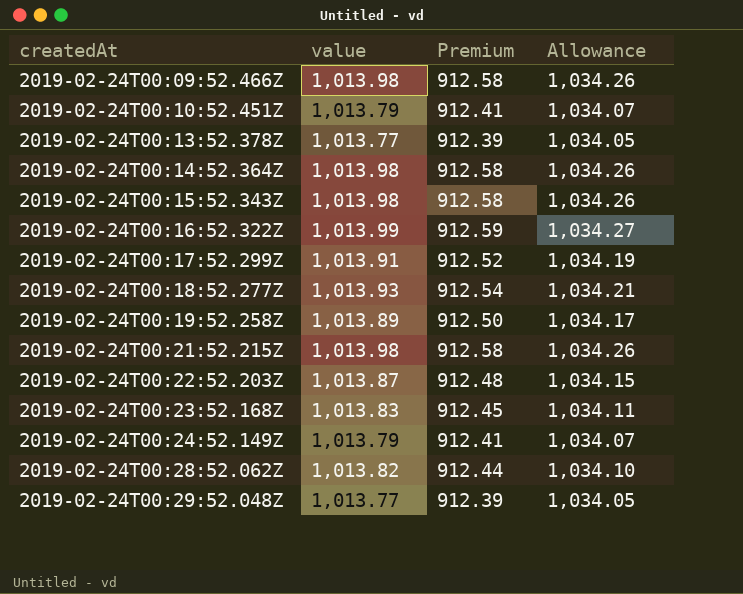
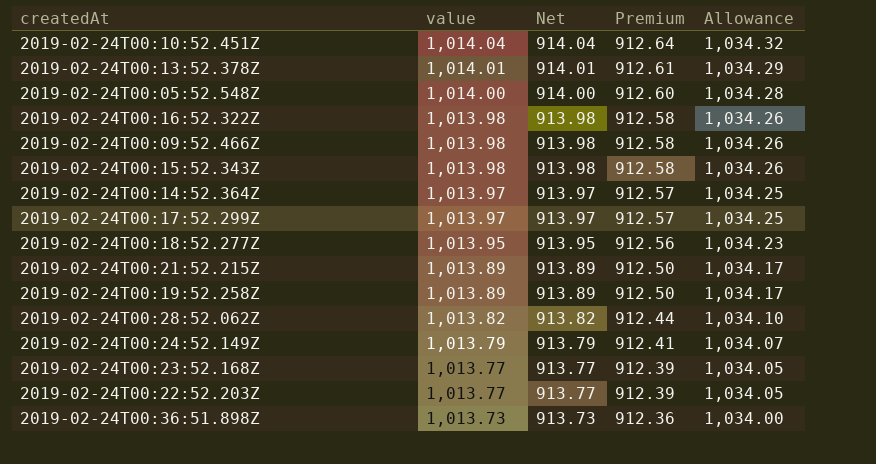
row order: createdAt ascending -> value descending
column Net | formula: none -> [value] - 100
row 2019-02-24T00:29:52.048Z: 1,013.77 | 912.39 | 1,034.05 -> none
2019-02-24T00:10:52.451Z | value: 1,013.79 -> 1,014.04
2019-02-24T00:10:52.451Z | Premium: 912.41 -> 912.64
2019-02-24T00:10:52.451Z | Allowance: 1,034.07 -> 1,034.32
2019-02-24T00:13:52.378Z | value: 1,013.77 -> 1,014.01
2019-02-24T00:13:52.378Z | Premium: 912.39 -> 912.61
2019-02-24T00:13:52.378Z | Allowance: 1,034.05 -> 1,034.29
row 2019-02-24T00:05:52.548Z: none -> 1,014.00 | 914.00 | 912.60 | 1,034.28
2019-02-24T00:16:52.322Z | value: 1,013.99 -> 1,013.98
2019-02-24T00:16:52.322Z | Premium: 912.59 -> 912.58
2019-02-24T00:16:52.322Z | Allowance: 1,034.27 -> 1,034.26
2019-02-24T00:14:52.364Z | value: 1,013.98 -> 1,013.97
2019-02-24T00:14:52.364Z | Premium: 912.58 -> 912.57
2019-02-24T00:14:52.364Z | Allowance: 1,034.26 -> 1,034.25
2019-02-24T00:17:52.299Z | value: 1,013.91 -> 1,013.97
2019-02-24T00:17:52.299Z | Premium: 912.52 -> 912.57
2019-02-24T00:17:52.299Z | Allowance: 1,034.19 -> 1,034.25
2019-02-24T00:18:52.277Z | value: 1,013.93 -> 1,013.95
2019-02-24T00:18:52.277Z | Premium: 912.54 -> 912.56
2019-02-24T00:18:52.277Z | Allowance: 1,034.21 -> 1,034.23
2019-02-24T00:21:52.215Z | value: 1,013.98 -> 1,013.89
2019-02-24T00:21:52.215Z | Premium: 912.58 -> 912.50
2019-02-24T00:21:52.215Z | Allowance: 1,034.26 -> 1,034.17
2019-02-24T00:23:52.168Z | value: 1,013.83 -> 1,013.77
2019-02-24T00:23:52.168Z | Premium: 912.45 -> 912.39
2019-02-24T00:23:52.168Z | Allowance: 1,034.11 -> 1,034.05
2019-02-24T00:22:52.203Z | value: 1,013.87 -> 1,013.77
2019-02-24T00:22:52.203Z | Premium: 912.48 -> 912.39
2019-02-24T00:22:52.203Z | Allowance: 1,034.15 -> 1,034.05
row 2019-02-24T00:36:51.898Z: none -> 1,013.73 | 913.73 | 912.36 | 1,034.00

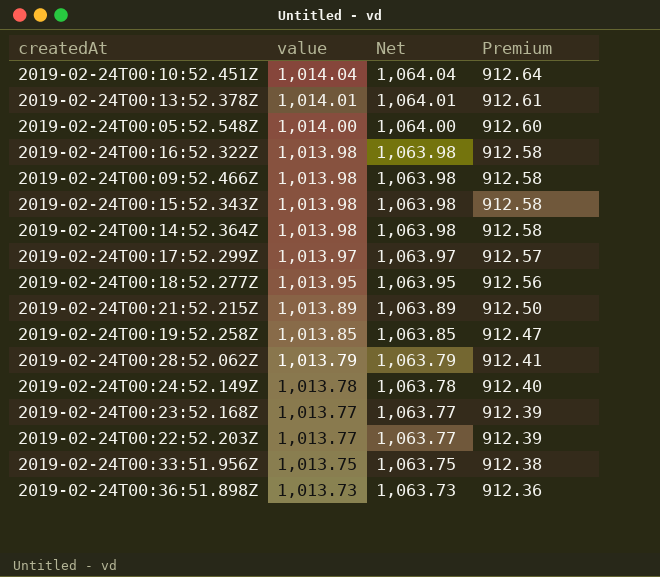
column Allowance | formula: [value] * 1.02 -> none
column Net | formula: [value] - 100 -> [value] + 50
2019-02-24T00:14:52.364Z | value: 1,013.97 -> 1,013.98
2019-02-24T00:14:52.364Z | Premium: 912.57 -> 912.58
2019-02-24T00:19:52.258Z | value: 1,013.89 -> 1,013.85
2019-02-24T00:19:52.258Z | Premium: 912.50 -> 912.47
2019-02-24T00:28:52.062Z | value: 1,013.82 -> 1,013.79
2019-02-24T00:28:52.062Z | Premium: 912.44 -> 912.41
2019-02-24T00:24:52.149Z | value: 1,013.79 -> 1,013.78
2019-02-24T00:24:52.149Z | Premium: 912.41 -> 912.40
row 2019-02-24T00:33:51.956Z: none -> 1,013.75 | 1,063.75 | 912.38

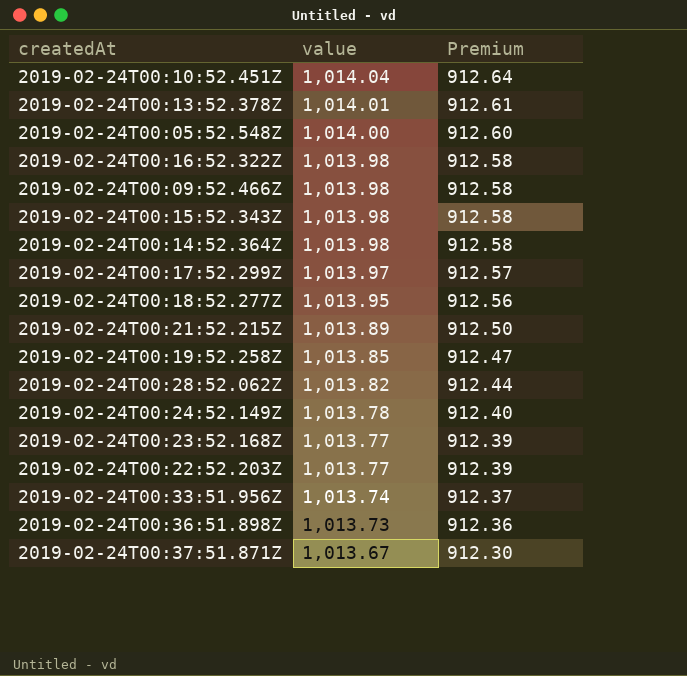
column Net | formula: [value] + 50 -> none
2019-02-24T00:28:52.062Z | value: 1,013.79 -> 1,013.82
2019-02-24T00:28:52.062Z | Premium: 912.41 -> 912.44
2019-02-24T00:33:51.956Z | value: 1,013.75 -> 1,013.74
2019-02-24T00:33:51.956Z | Premium: 912.38 -> 912.37
row 2019-02-24T00:37:51.871Z: none -> 1,013.67 | 912.30

